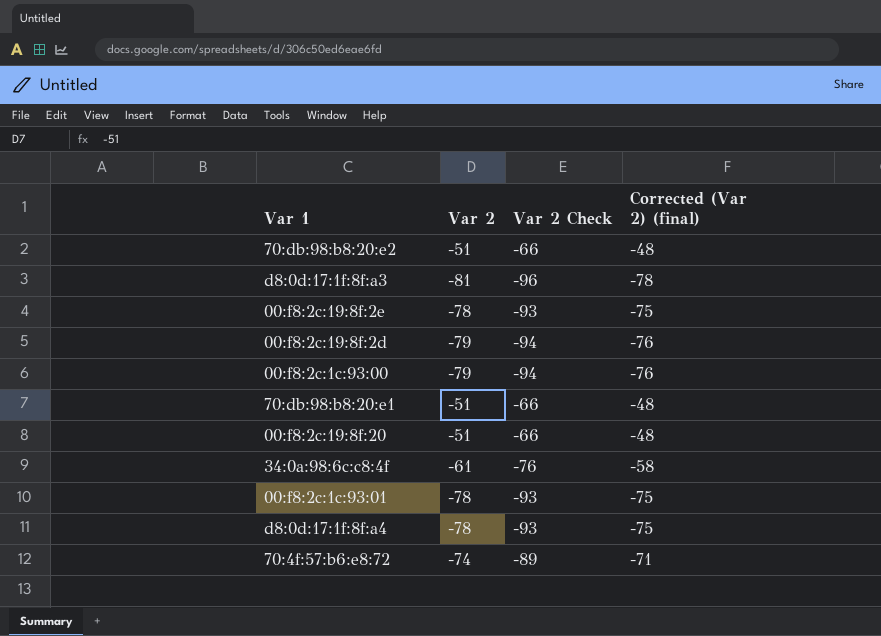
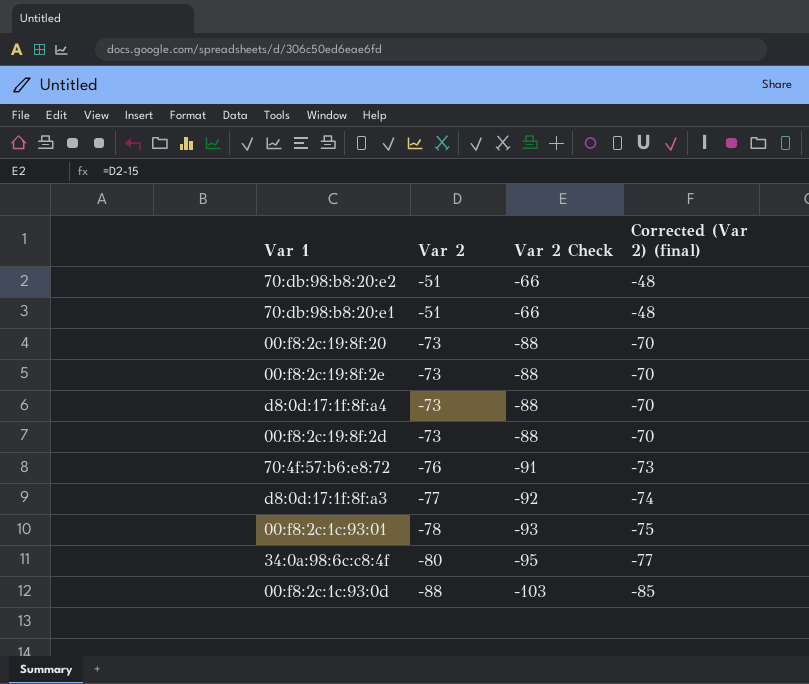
row order: none -> Var 2 descending
row 00:f8:2c:1c:93:00: -79 | -94 | -76 -> none
00:f8:2c:19:8f:20 | Var 2: -51 -> -73
00:f8:2c:19:8f:20 | Var 2 Check: -66 -> -88
00:f8:2c:19:8f:20 | Corrected (Var 2) (final): -48 -> -70
00:f8:2c:19:8f:2e | Var 2: -78 -> -73
00:f8:2c:19:8f:2e | Var 2 Check: -93 -> -88
00:f8:2c:19:8f:2e | Corrected (Var 2) (final): -75 -> -70
d8:0d:17:1f:8f:a4 | Var 2: -78 -> -73
d8:0d:17:1f:8f:a4 | Var 2 Check: -93 -> -88
d8:0d:17:1f:8f:a4 | Corrected (Var 2) (final): -75 -> -70
00:f8:2c:19:8f:2d | Var 2: -79 -> -73
00:f8:2c:19:8f:2d | Var 2 Check: -94 -> -88
00:f8:2c:19:8f:2d | Corrected (Var 2) (final): -76 -> -70
70:4f:57:b6:e8:72 | Var 2: -74 -> -76
70:4f:57:b6:e8:72 | Var 2 Check: -89 -> -91
70:4f:57:b6:e8:72 | Corrected (Var 2) (final): -71 -> -73
d8:0d:17:1f:8f:a3 | Var 2: -81 -> -77
d8:0d:17:1f:8f:a3 | Var 2 Check: -96 -> -92
d8:0d:17:1f:8f:a3 | Corrected (Var 2) (final): -78 -> -74
34:0a:98:6c:c8:4f | Var 2: -61 -> -80
34:0a:98:6c:c8:4f | Var 2 Check: -76 -> -95
34:0a:98:6c:c8:4f | Corrected (Var 2) (final): -58 -> -77
row 00:f8:2c:1c:93:0d: none -> -88 | -103 | -85

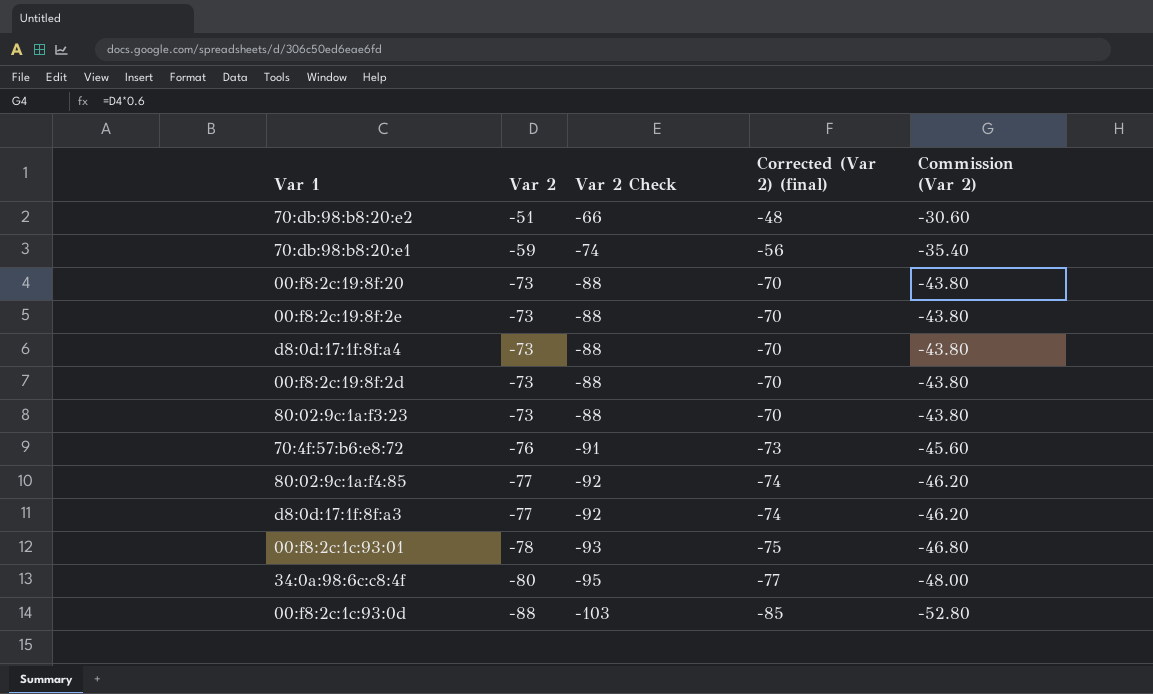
column Commission (Var 2) | formula: none -> [Var 2] * 0.6
70:db:98:b8:20:e1 | Var 2: -51 -> -59
70:db:98:b8:20:e1 | Var 2 Check: -66 -> -74
70:db:98:b8:20:e1 | Corrected (Var 2) (final): -48 -> -56
row 80:02:9c:1a:f3:23: none -> -73 | -88 | -70 | -43.80
row 80:02:9c:1a:f4:85: none -> -77 | -92 | -74 | -46.20

